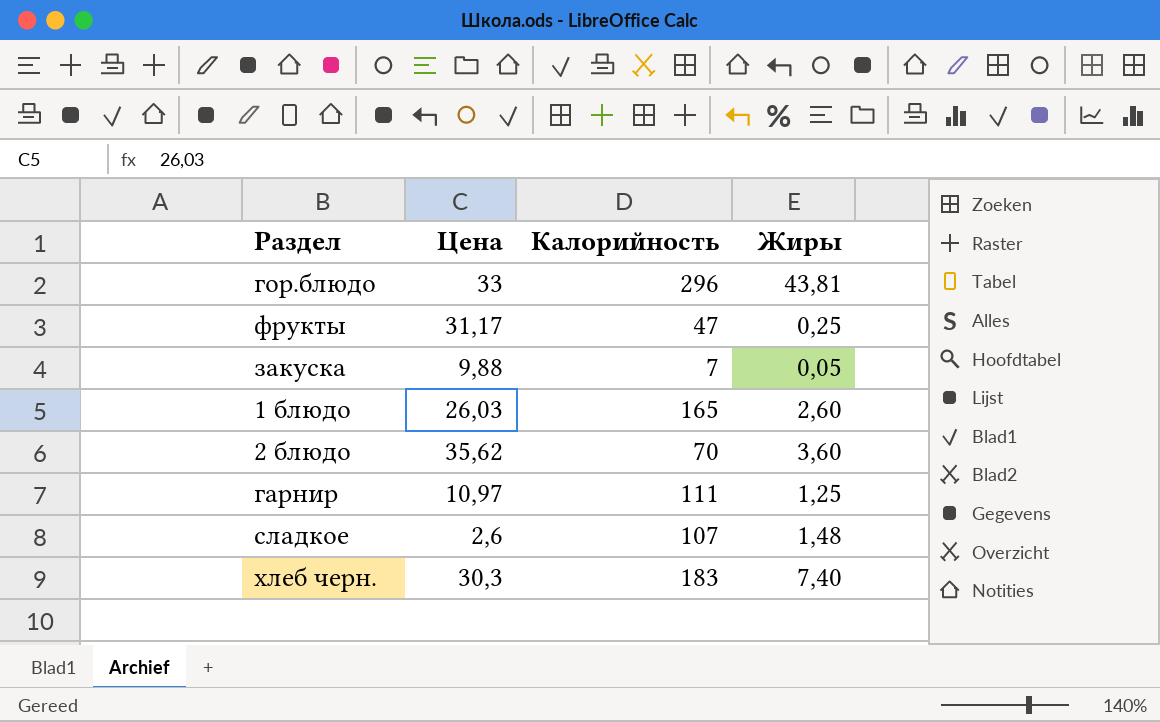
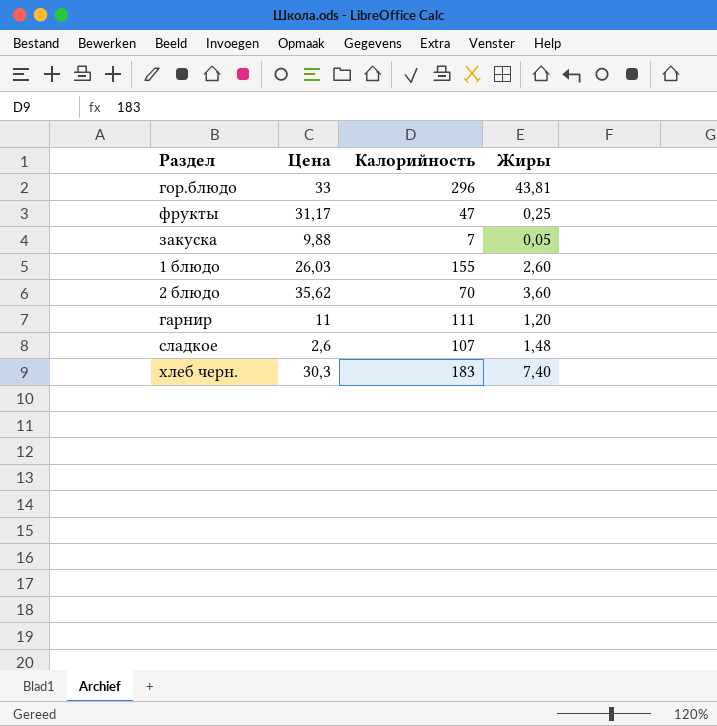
1 блюдо | Калорийность: 165 -> 155
гарнир | Цена: 10,97 -> 11
гарнир | Жиры: 1,25 -> 1,20

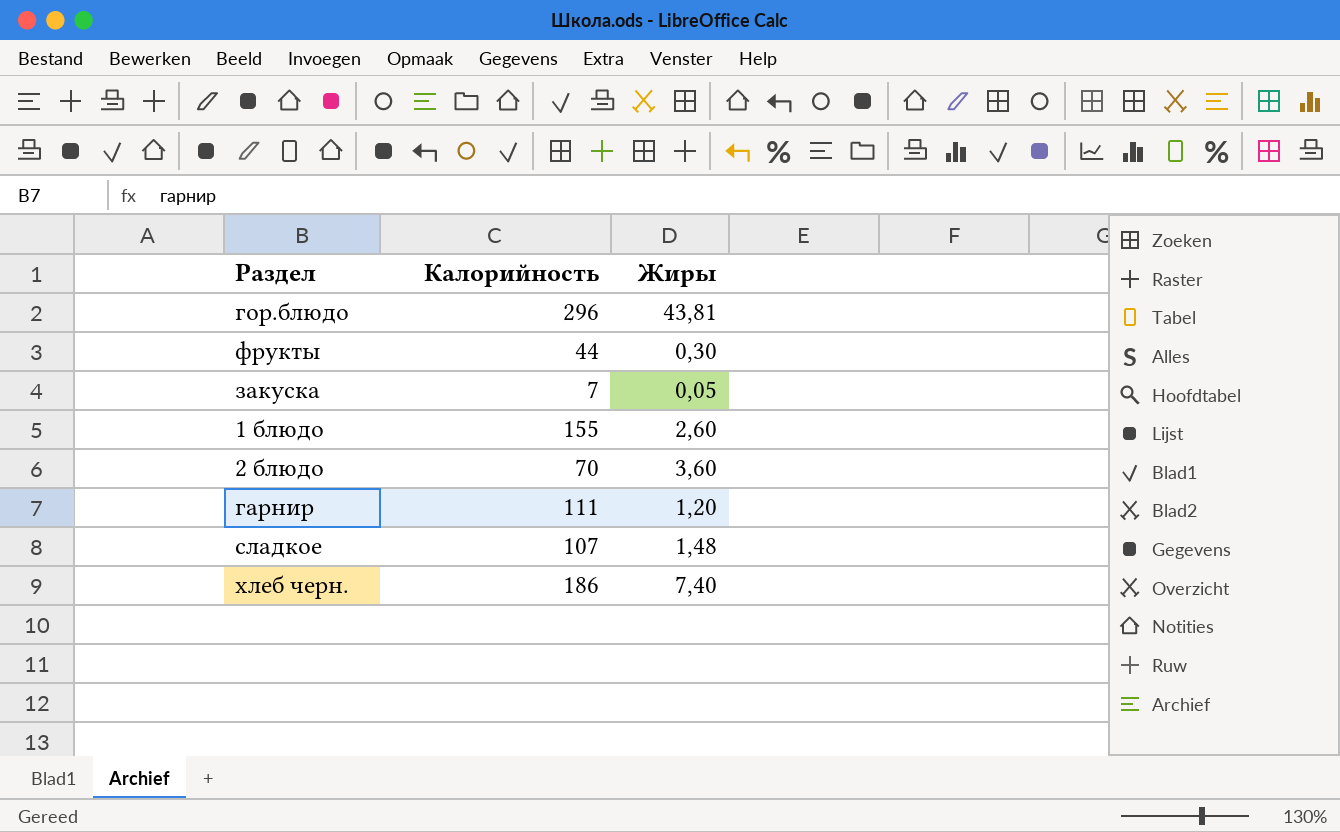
column Цена | position: 2 -> none
фрукты | Калорийность: 47 -> 44
фрукты | Жиры: 0,25 -> 0,30
хлеб черн. | Калорийность: 183 -> 186

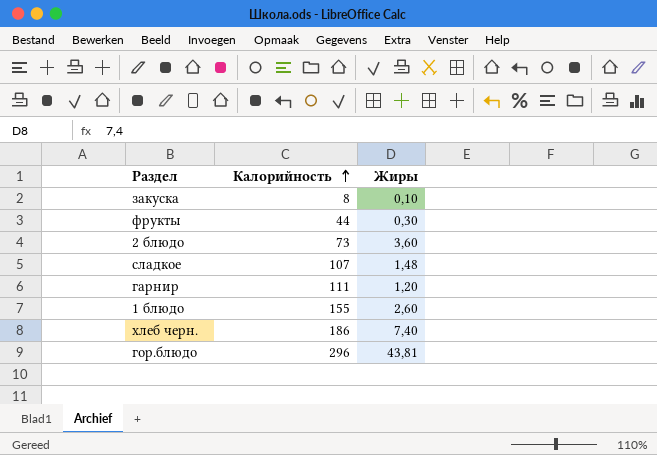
row order: none -> Калорийность ascending
закуска | Калорийность: 7 -> 8
закуска | Жиры: 0,05 -> 0,10
2 блюдо | Калорийность: 70 -> 73

